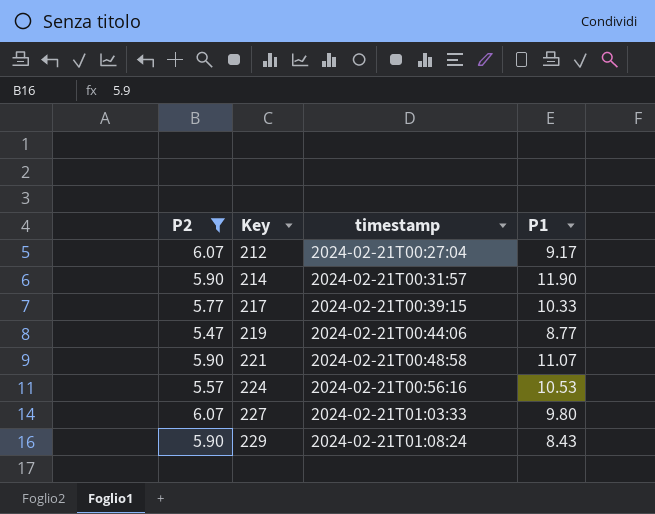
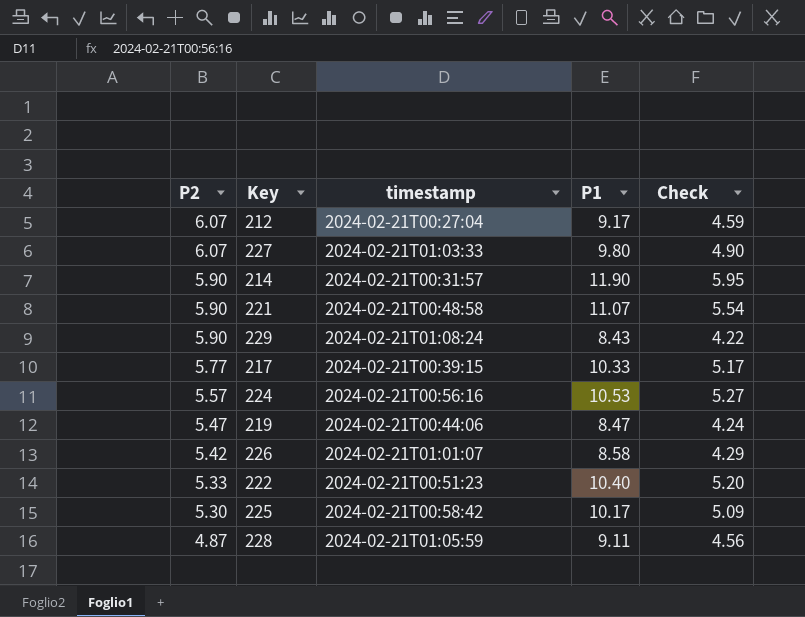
filter: P2 >= 5.47 -> none
row order: Key ascending -> P2 descending
column Check | formula: none -> [P1] * 0.5
219 | P1: 8.77 -> 8.47

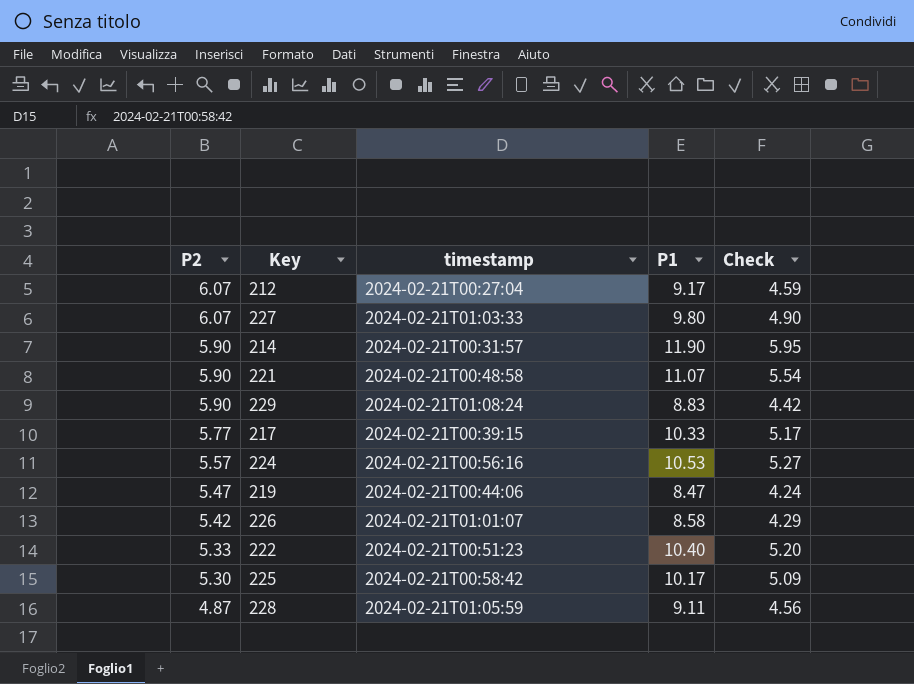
229 | P1: 8.43 -> 8.83
229 | Check: 4.22 -> 4.42

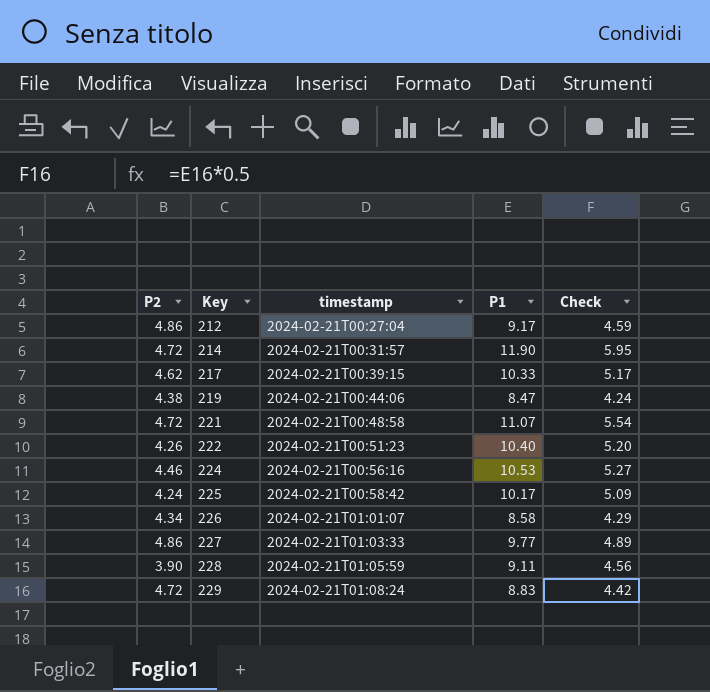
row order: P2 descending -> Key ascending
212 | P2: 6.07 -> 4.86
214 | P2: 5.90 -> 4.72
217 | P2: 5.77 -> 4.62
219 | P2: 5.47 -> 4.38
221 | P2: 5.90 -> 4.72
222 | P2: 5.33 -> 4.26
224 | P2: 5.57 -> 4.46
225 | P2: 5.30 -> 4.24
226 | P2: 5.42 -> 4.34
227 | P2: 6.07 -> 4.86
227 | P1: 9.80 -> 9.77
227 | Check: 4.90 -> 4.89
228 | P2: 4.87 -> 3.90
229 | P2: 5.90 -> 4.72

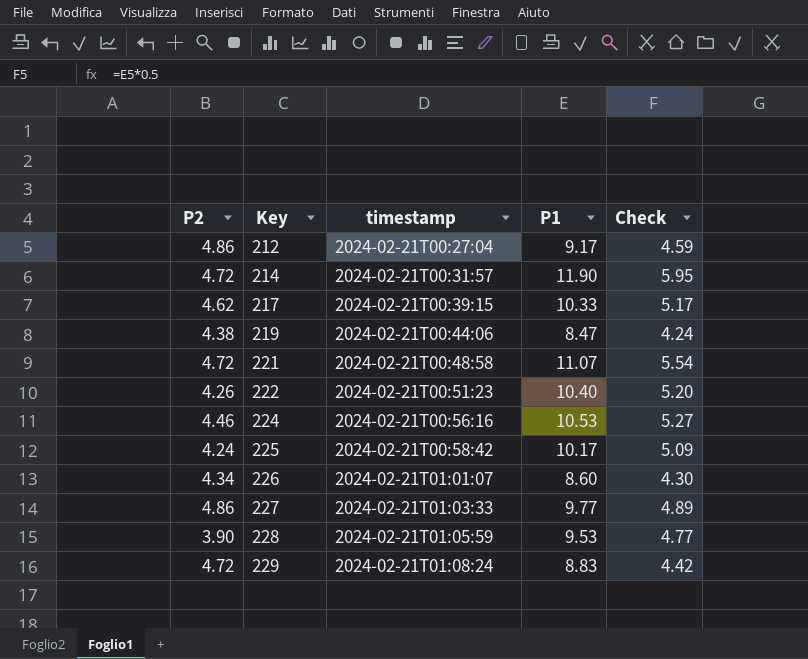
226 | P1: 8.58 -> 8.60
226 | Check: 4.29 -> 4.30
228 | P1: 9.11 -> 9.53
228 | Check: 4.56 -> 4.77

